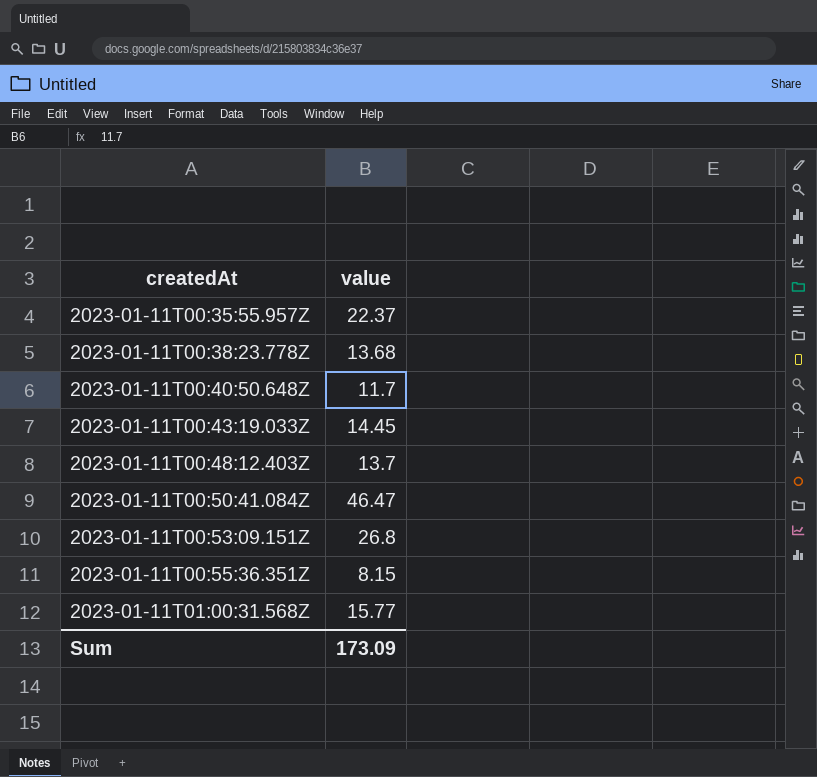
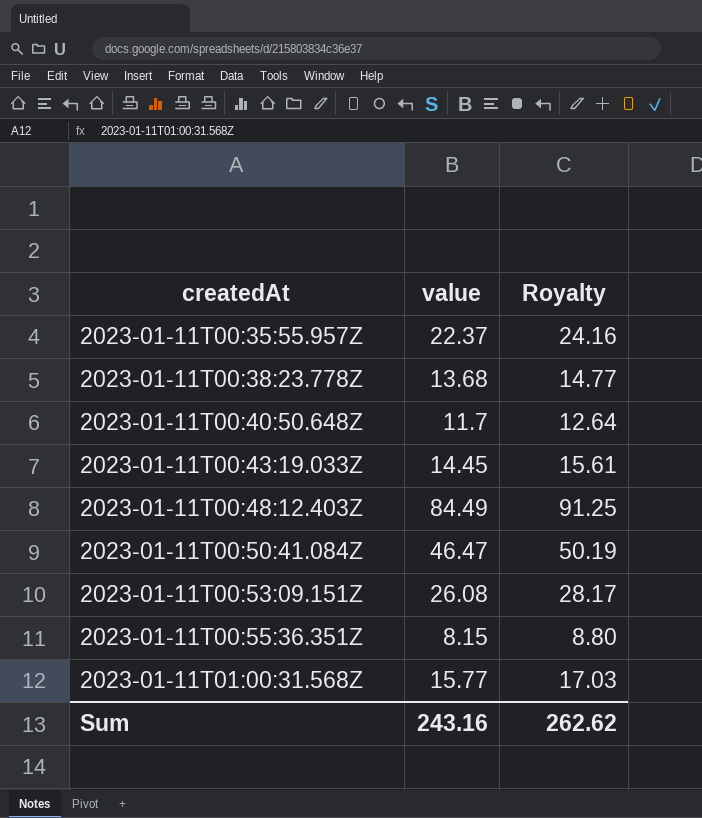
column Royalty | formula: none -> [value] * 1.08
2023-01-11T00:48:12.403Z | value: 13.7 -> 84.49
2023-01-11T00:53:09.151Z | value: 26.8 -> 26.08
Sum | value: 173.09 -> 243.16

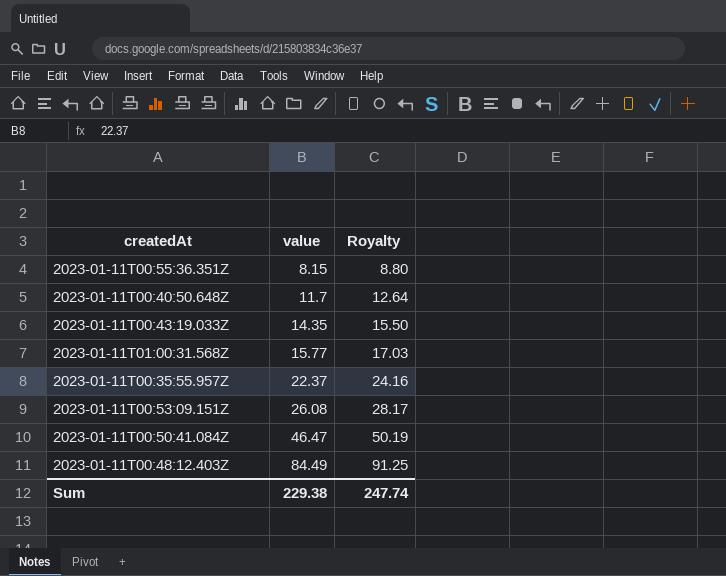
row order: createdAt ascending -> value ascending
row 2023-01-11T00:38:23.778Z: 13.68 | 14.77 -> none
2023-01-11T00:43:19.033Z | value: 14.45 -> 14.35
2023-01-11T00:43:19.033Z | Royalty: 15.61 -> 15.50
Sum | value: 243.16 -> 229.38
Sum | Royalty: 262.62 -> 247.74

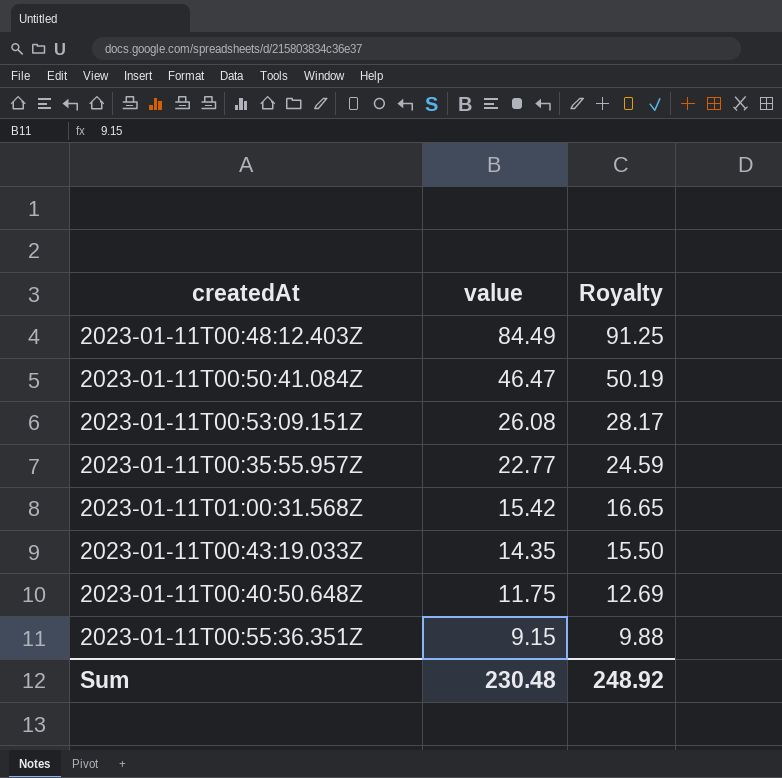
row order: value ascending -> value descending
2023-01-11T00:35:55.957Z | value: 22.37 -> 22.77
2023-01-11T00:35:55.957Z | Royalty: 24.16 -> 24.59
2023-01-11T01:00:31.568Z | value: 15.77 -> 15.42
2023-01-11T01:00:31.568Z | Royalty: 17.03 -> 16.65
2023-01-11T00:40:50.648Z | value: 11.7 -> 11.75
2023-01-11T00:40:50.648Z | Royalty: 12.64 -> 12.69
2023-01-11T00:55:36.351Z | value: 8.15 -> 9.15
2023-01-11T00:55:36.351Z | Royalty: 8.80 -> 9.88
Sum | value: 229.38 -> 230.48
Sum | Royalty: 247.74 -> 248.92

